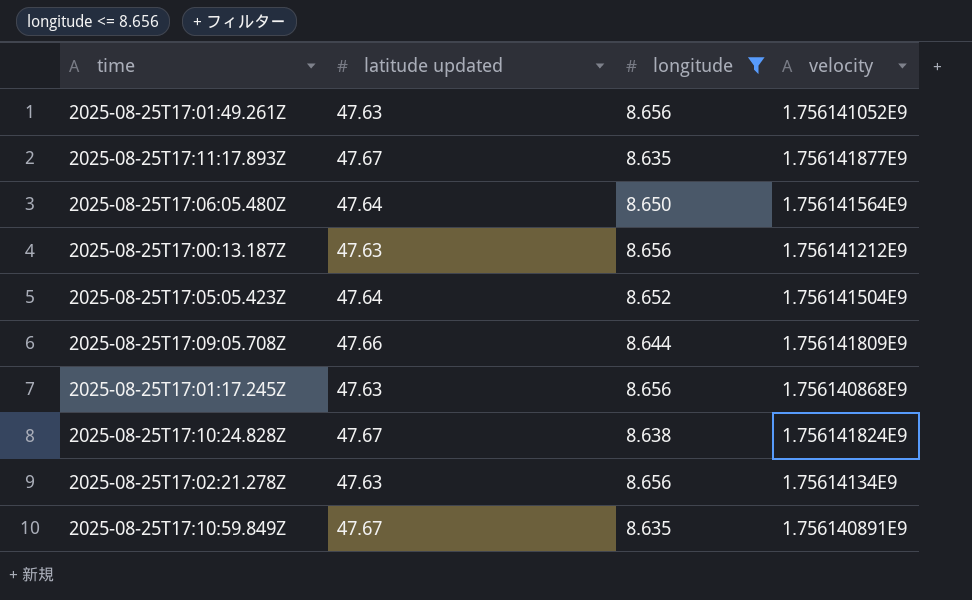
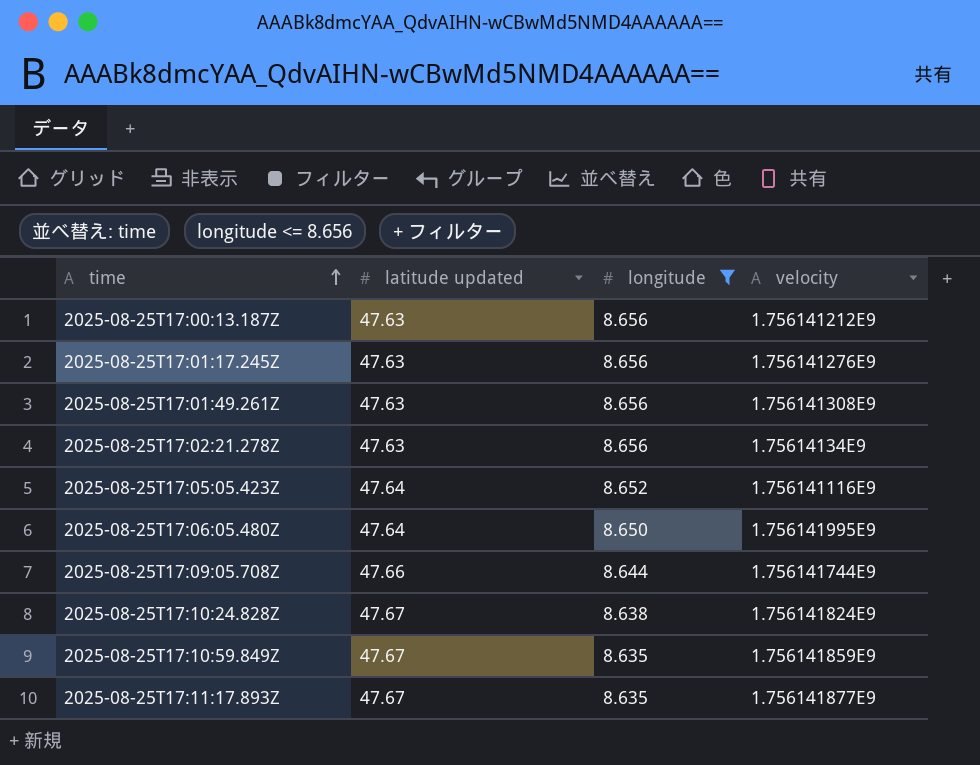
row order: none -> time ascending
2025-08-25T17:01:17.245Z | velocity: 1.756140868E9 -> 1.756141276E9
2025-08-25T17:01:49.261Z | velocity: 1.756141052E9 -> 1.756141308E9
2025-08-25T17:05:05.423Z | velocity: 1.756141504E9 -> 1.756141116E9
2025-08-25T17:06:05.480Z | velocity: 1.756141564E9 -> 1.756141995E9
2025-08-25T17:09:05.708Z | velocity: 1.756141809E9 -> 1.756141744E9
2025-08-25T17:10:59.849Z | velocity: 1.756140891E9 -> 1.756141859E9

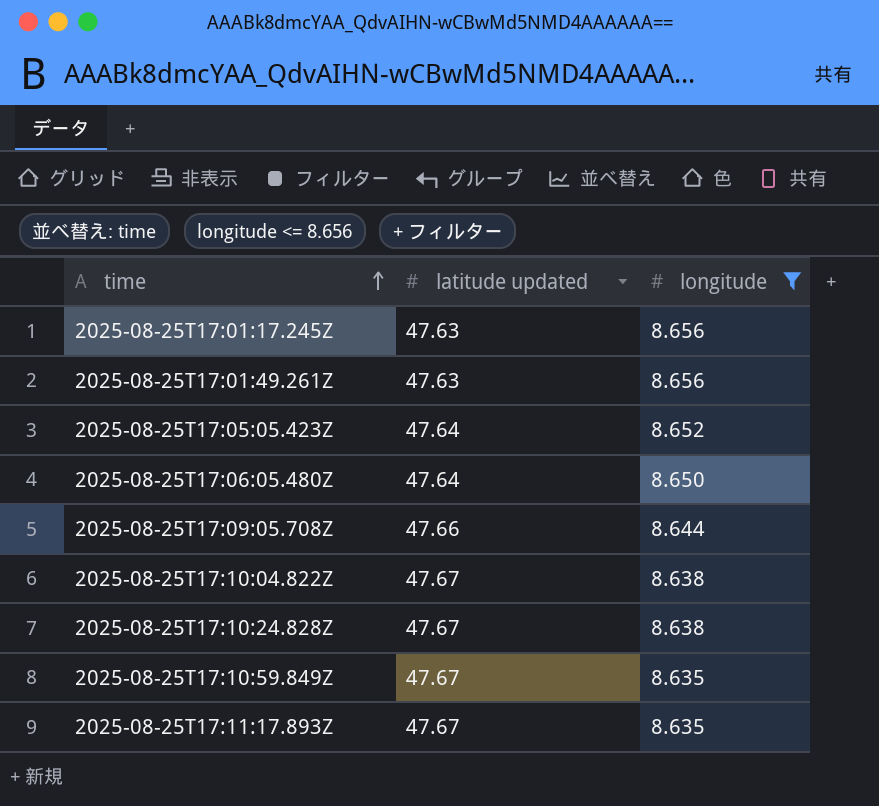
column velocity | position: 4 -> none
row 2025-08-25T17:00:13.187Z: 47.63 | 8.656 | 1.756141212E9 -> none
row 2025-08-25T17:02:21.278Z: 47.63 | 8.656 | 1.75614134E9 -> none
row 2025-08-25T17:10:04.822Z: none -> 47.67 | 8.638

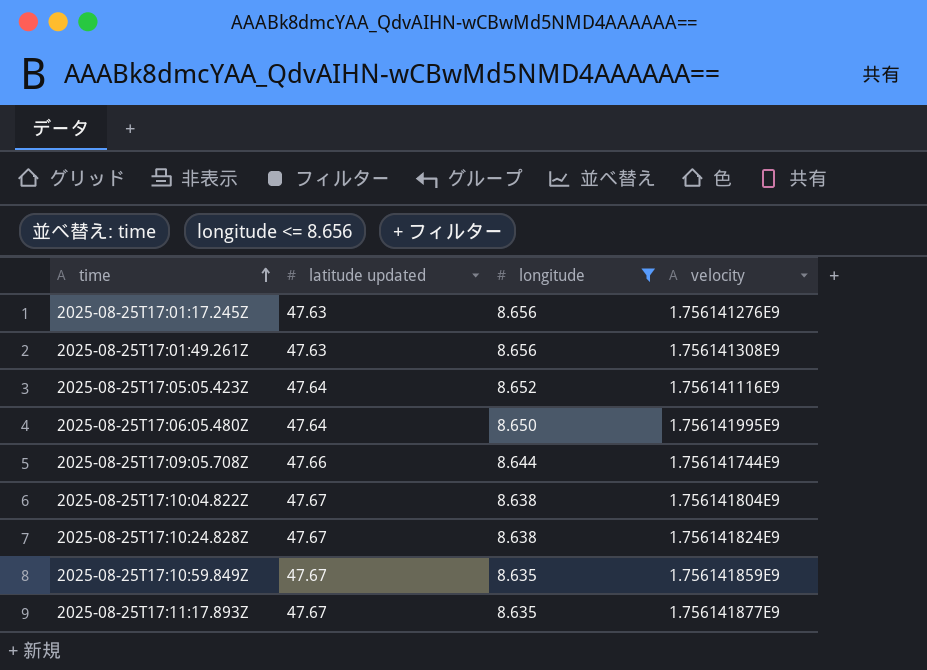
column velocity | position: none -> 4

